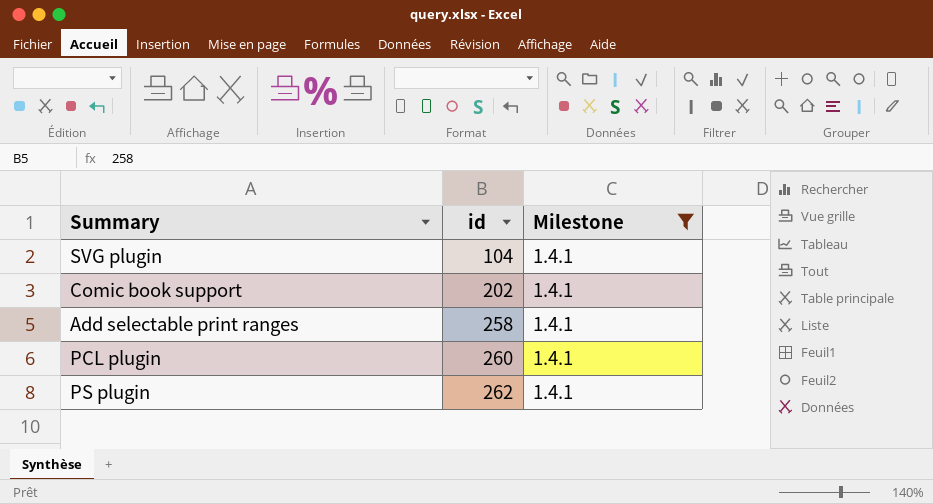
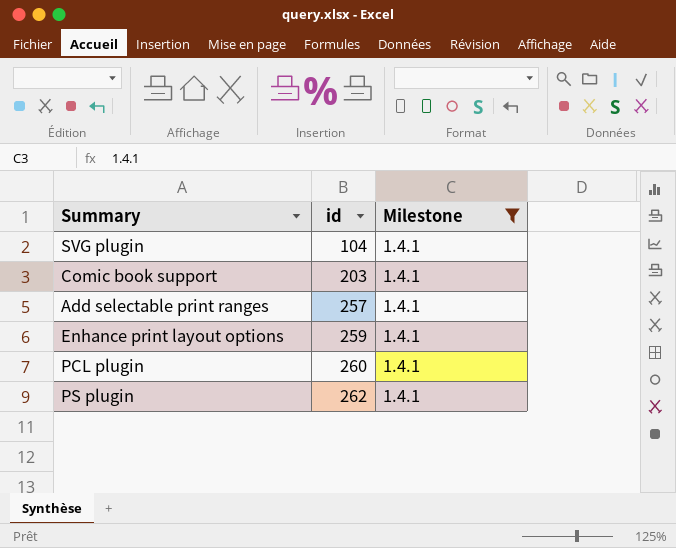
Comic book support | id: 202 -> 203
Add selectable print ranges | id: 258 -> 257
row Enhance print layout options: none -> 259 | 1.4.1

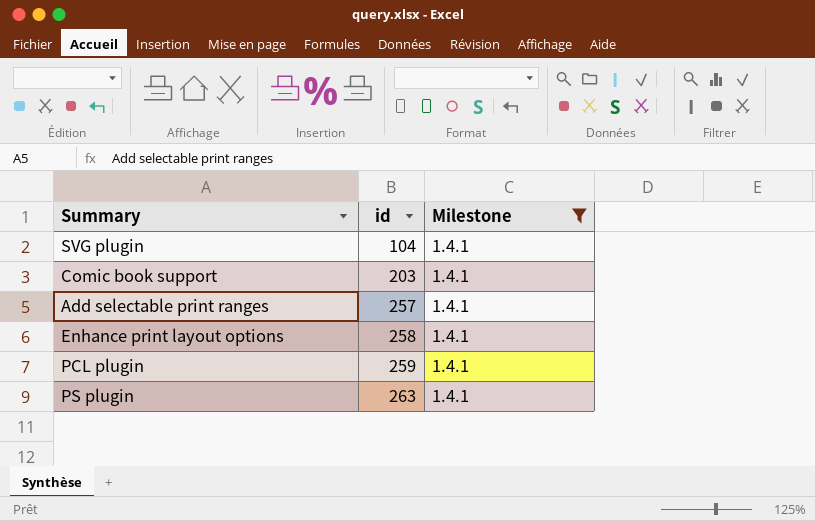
Enhance print layout options | id: 259 -> 258
PCL plugin | id: 260 -> 259
PS plugin | id: 262 -> 263

